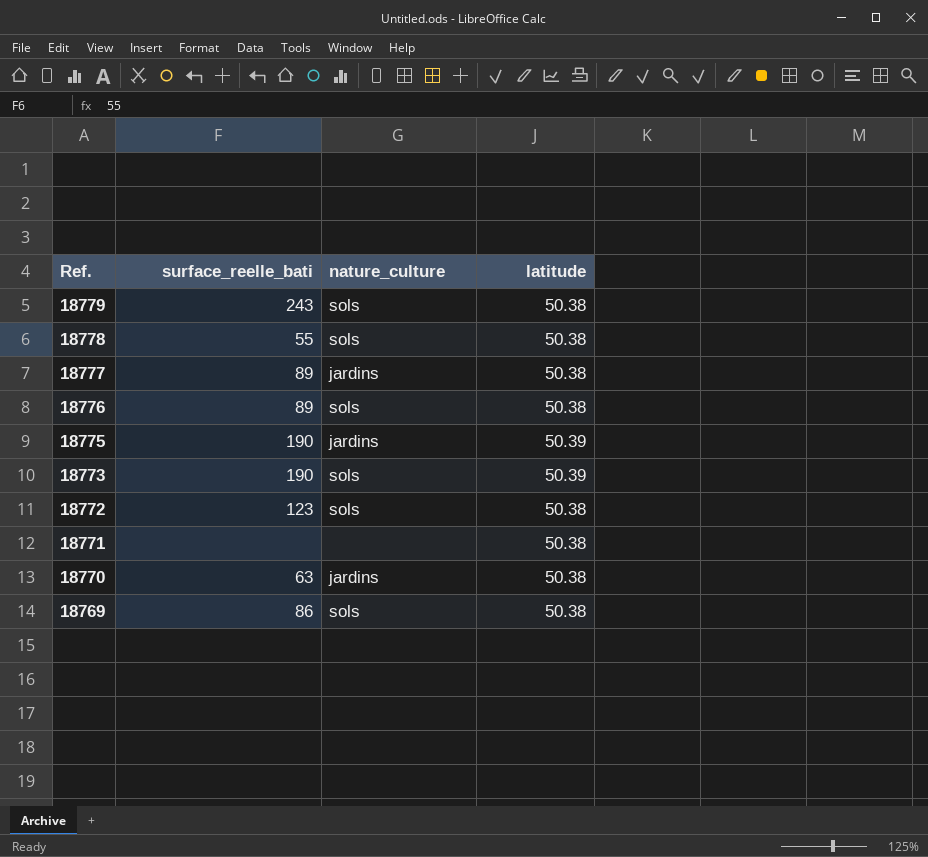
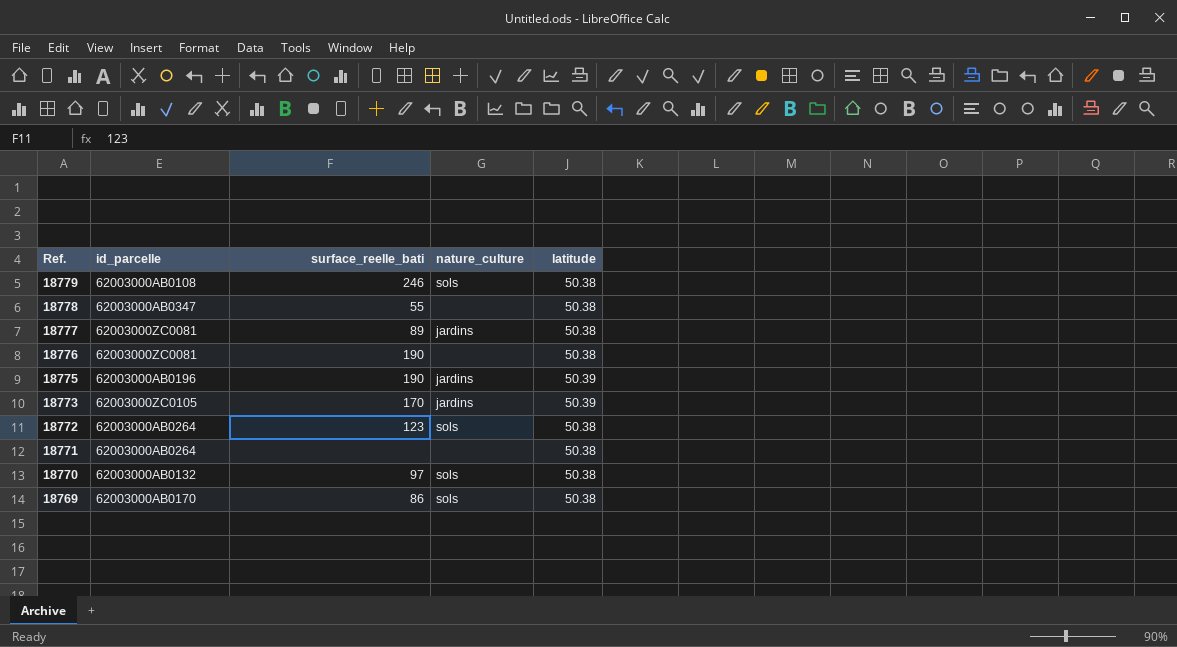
column id_parcelle | position: none -> 2
18779 | surface_reelle_bati: 243 -> 246
18778 | nature_culture: sols -> none
18776 | surface_reelle_bati: 89 -> 190
18776 | nature_culture: sols -> none
18773 | surface_reelle_bati: 190 -> 170
18773 | nature_culture: sols -> jardins
18770 | surface_reelle_bati: 63 -> 97
18770 | nature_culture: jardins -> sols

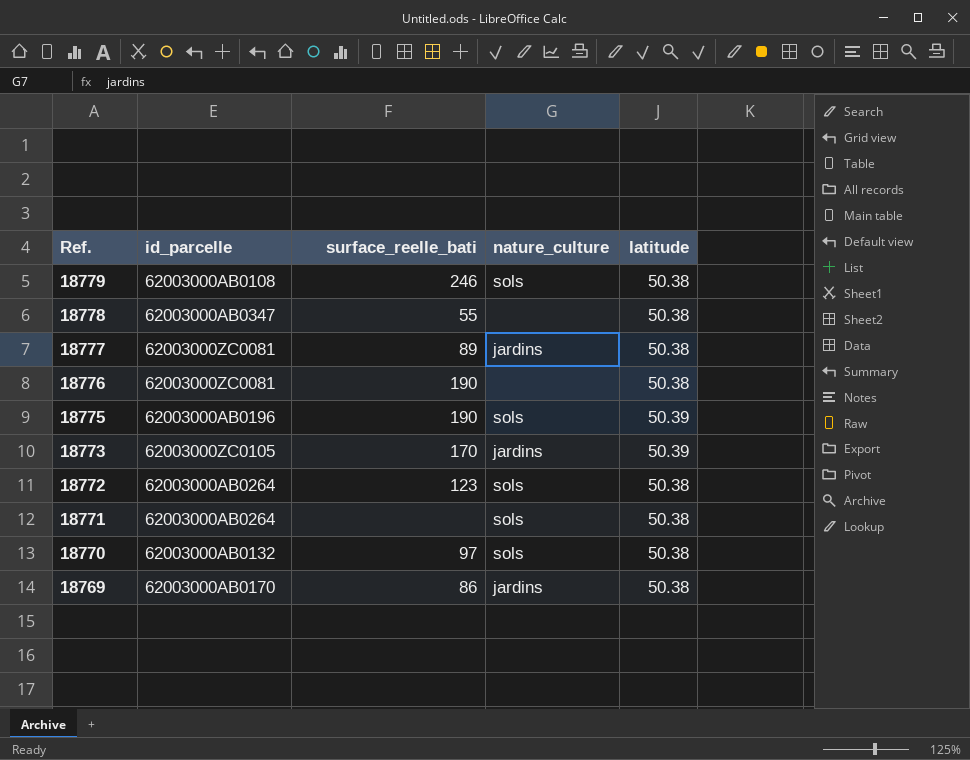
18775 | nature_culture: jardins -> sols
18771 | nature_culture: none -> sols
18769 | nature_culture: sols -> jardins

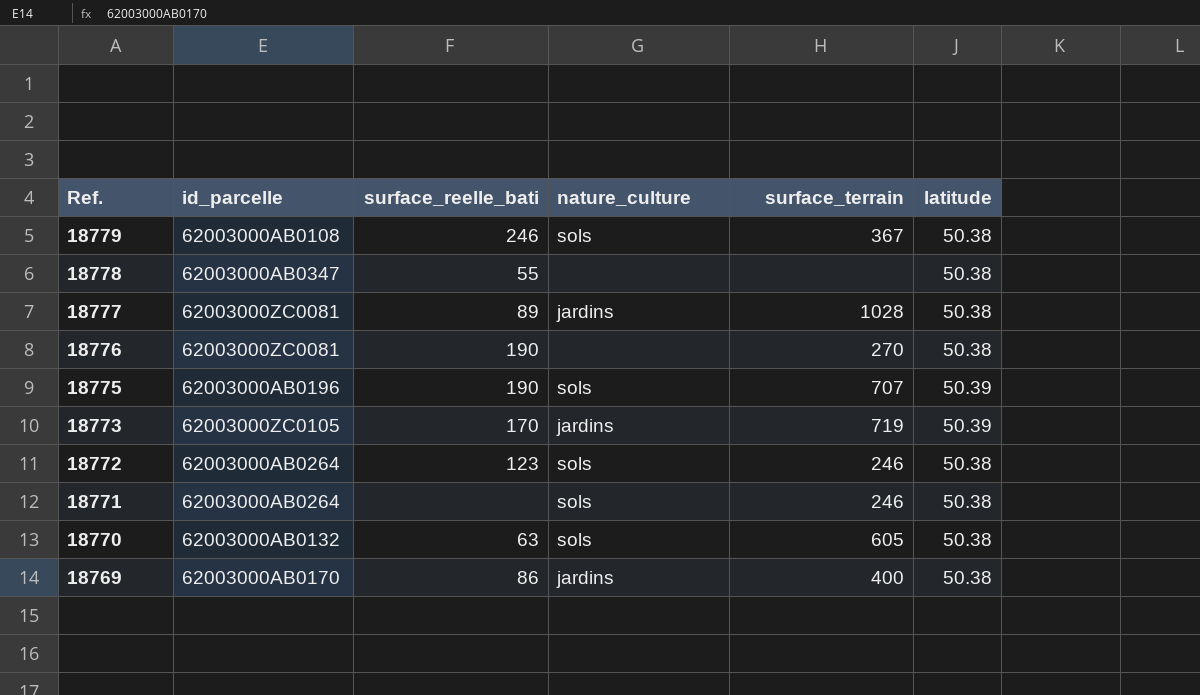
column surface_terrain | position: none -> 5
18770 | surface_reelle_bati: 97 -> 63

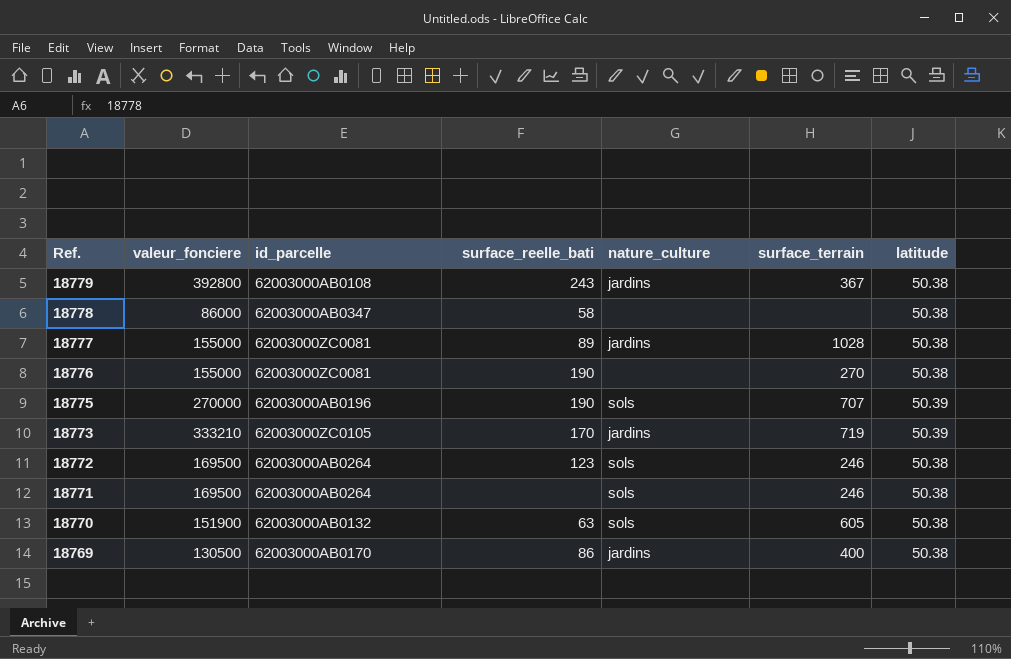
column valeur_fonciere | position: none -> 2
18779 | surface_reelle_bati: 246 -> 243
18779 | nature_culture: sols -> jardins
18778 | surface_reelle_bati: 55 -> 58

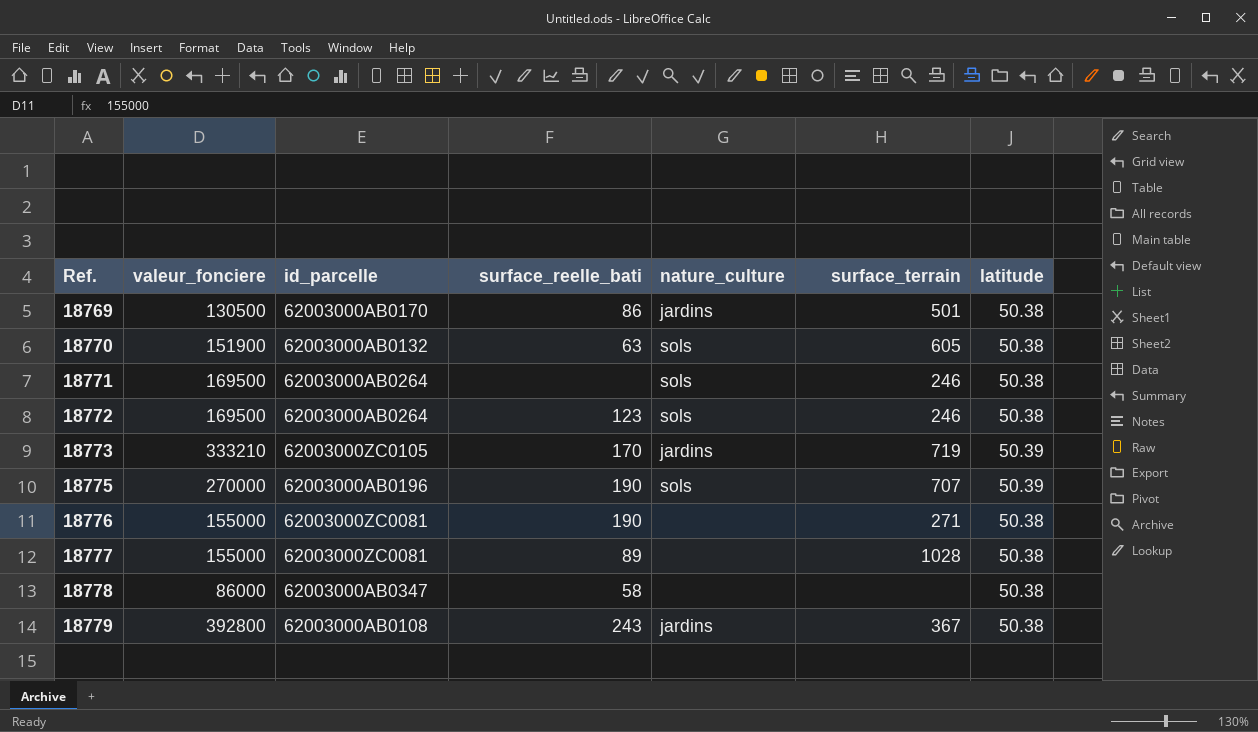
row order: Ref. descending -> Ref. ascending
18769 | surface_terrain: 400 -> 501
18776 | surface_terrain: 270 -> 271
18777 | nature_culture: jardins -> none

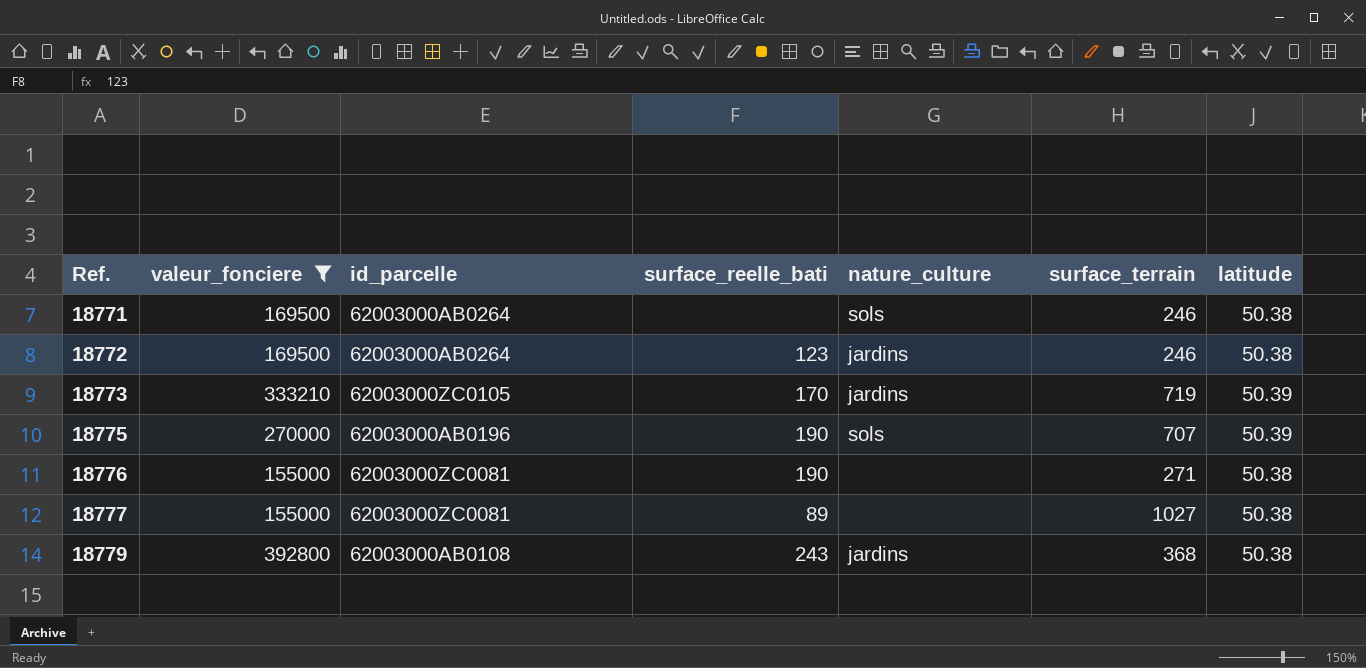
filter: none -> valeur_fonciere >= 155000
18772 | nature_culture: sols -> jardins
18777 | surface_terrain: 1028 -> 1027
18779 | surface_terrain: 367 -> 368

